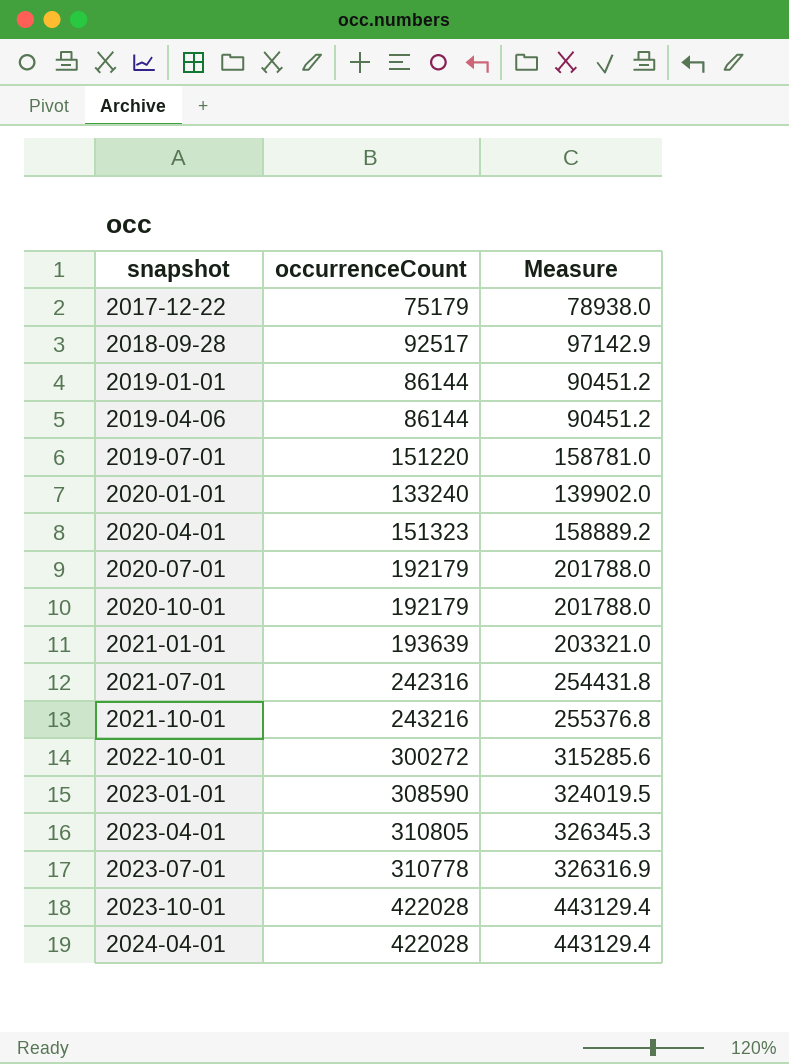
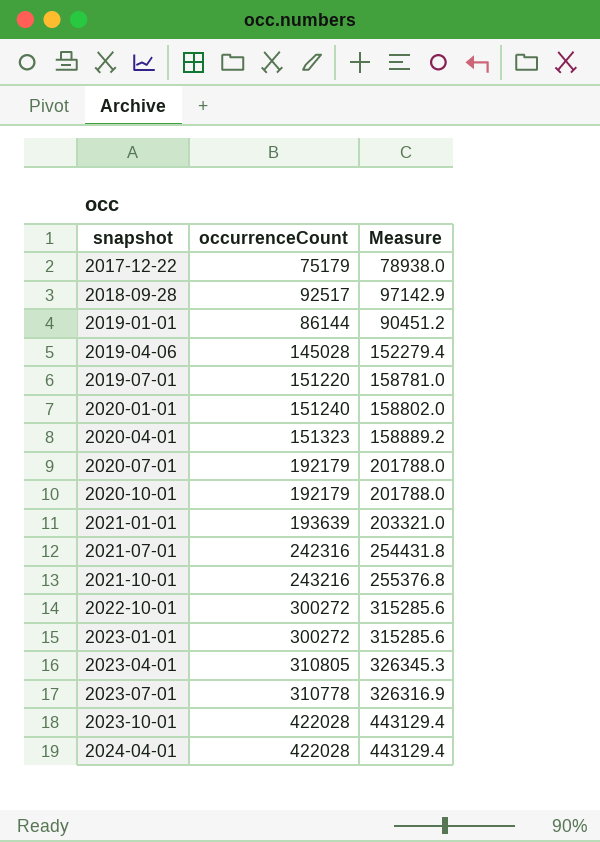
2019-04-06 | occurrenceCount: 86144 -> 145028
2019-04-06 | Measure: 90451.2 -> 152279.4
2020-01-01 | occurrenceCount: 133240 -> 151240
2020-01-01 | Measure: 139902.0 -> 158802.0
2023-01-01 | occurrenceCount: 308590 -> 300272
2023-01-01 | Measure: 324019.5 -> 315285.6

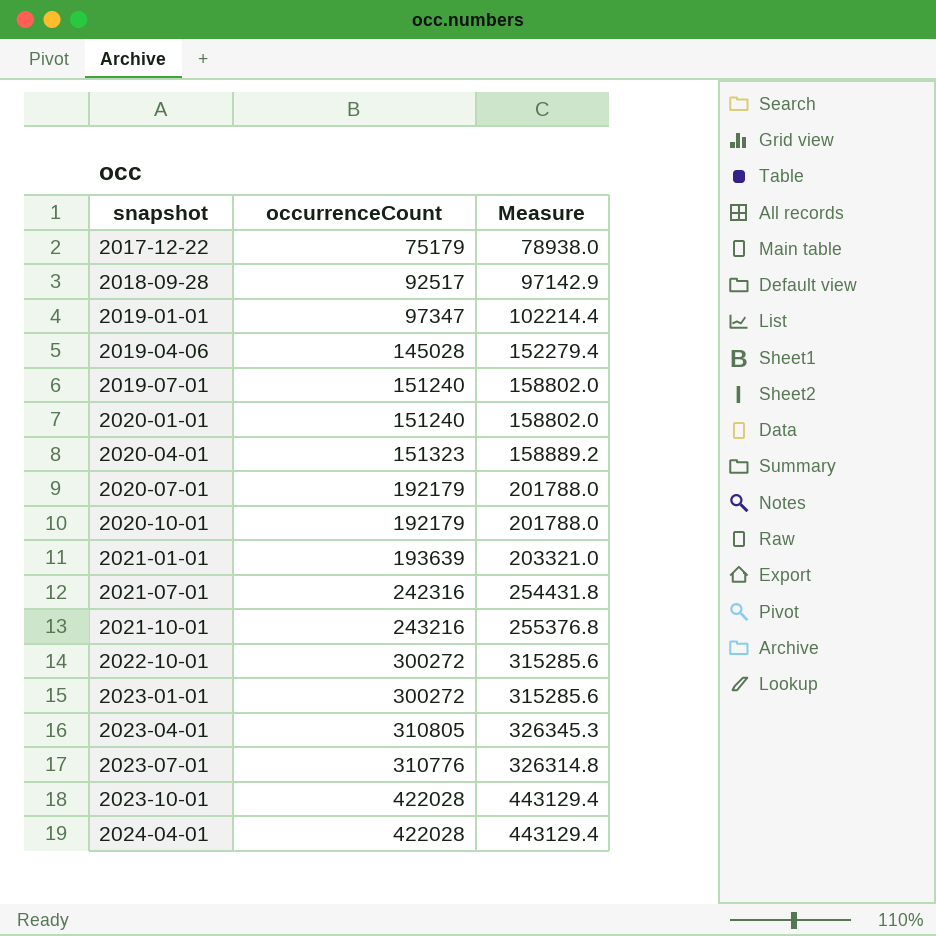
2019-01-01 | occurrenceCount: 86144 -> 97347
2019-01-01 | Measure: 90451.2 -> 102214.4
2019-07-01 | occurrenceCount: 151220 -> 151240
2019-07-01 | Measure: 158781.0 -> 158802.0
2023-07-01 | occurrenceCount: 310778 -> 310776
2023-07-01 | Measure: 326316.9 -> 326314.8

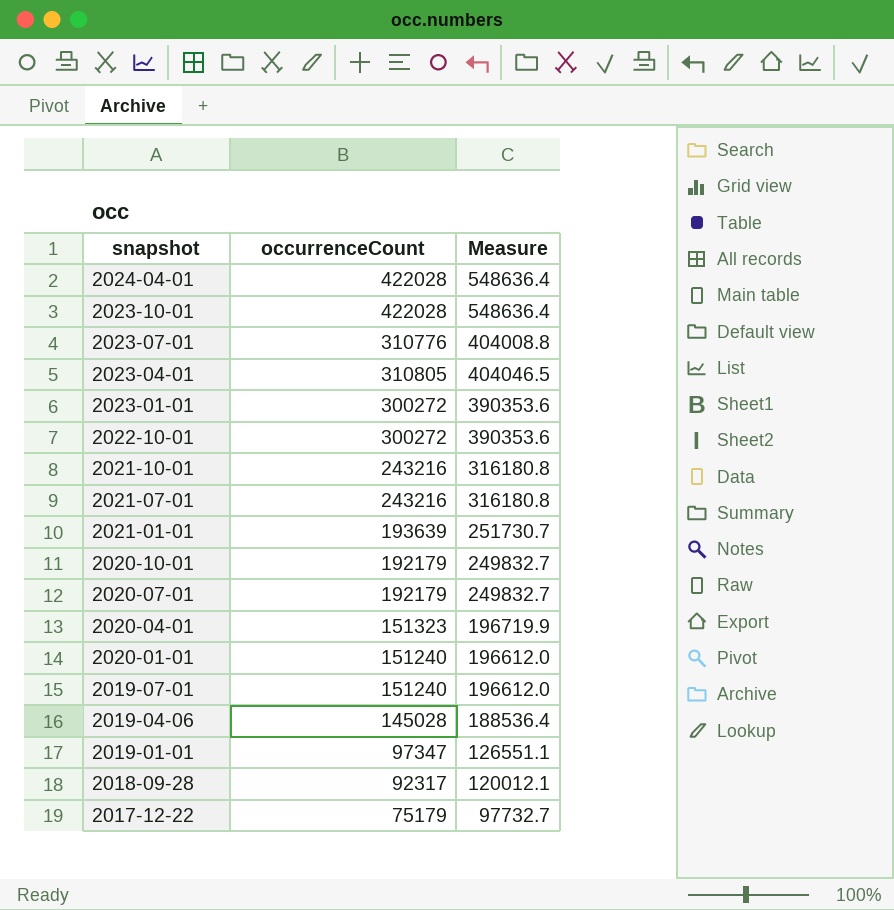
row order: snapshot ascending -> snapshot descending
column Measure | formula: [occurrenceCount] * 1.05 -> [occurrenceCount] * 1.3
2021-07-01 | occurrenceCount: 242316 -> 243216
2018-09-28 | occurrenceCount: 92517 -> 92317

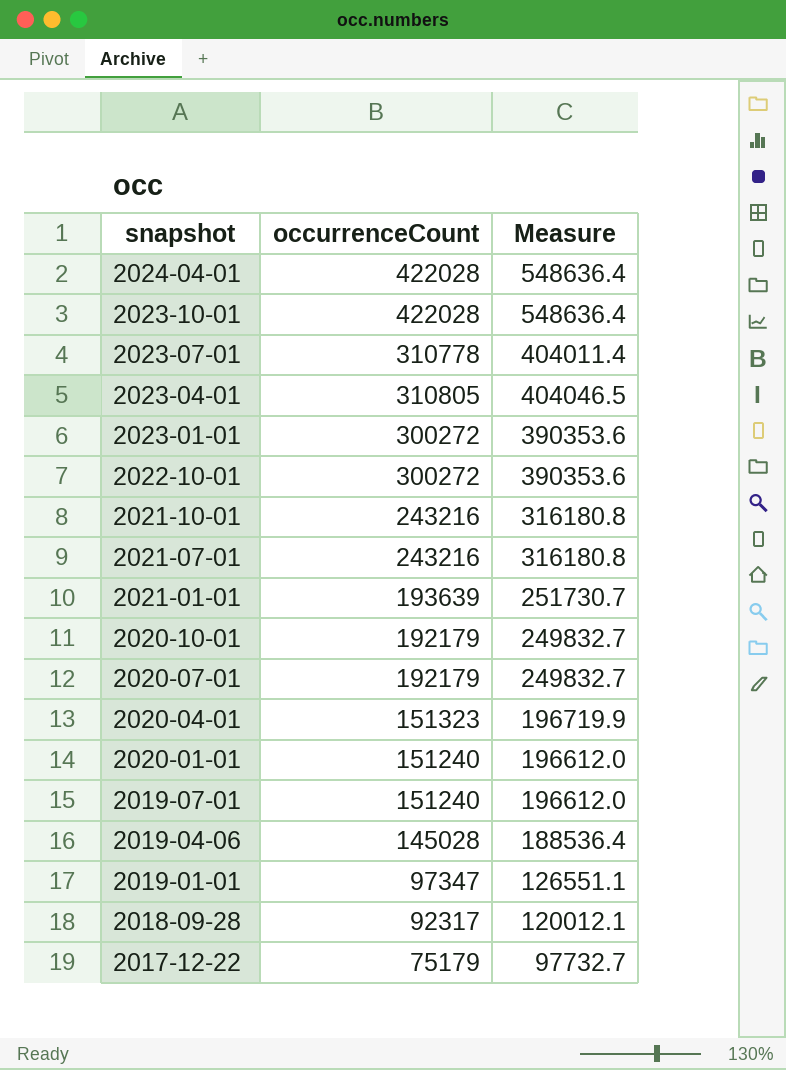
2023-07-01 | occurrenceCount: 310776 -> 310778
2023-07-01 | Measure: 404008.8 -> 404011.4

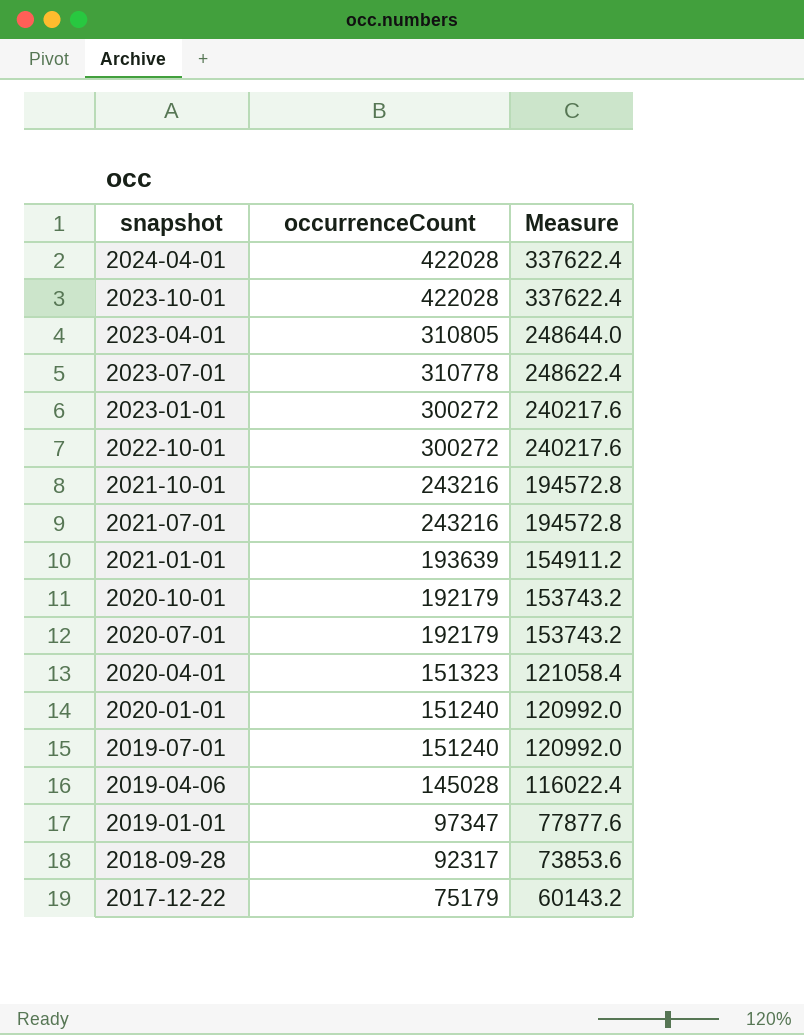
row order: snapshot descending -> occurrenceCount descending
column Measure | formula: [occurrenceCount] * 1.3 -> [occurrenceCount] * 0.8

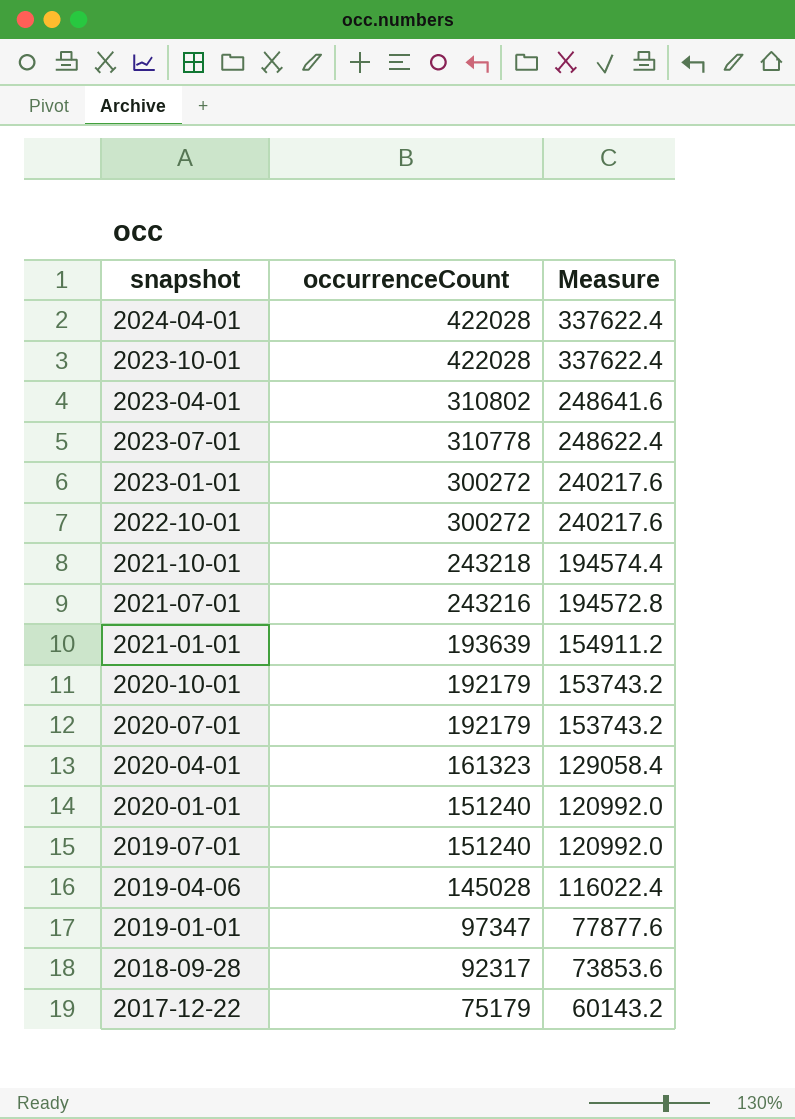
2023-04-01 | occurrenceCount: 310805 -> 310802
2023-04-01 | Measure: 248644.0 -> 248641.6
2021-10-01 | occurrenceCount: 243216 -> 243218
2021-10-01 | Measure: 194572.8 -> 194574.4
2020-04-01 | occurrenceCount: 151323 -> 161323
2020-04-01 | Measure: 121058.4 -> 129058.4

